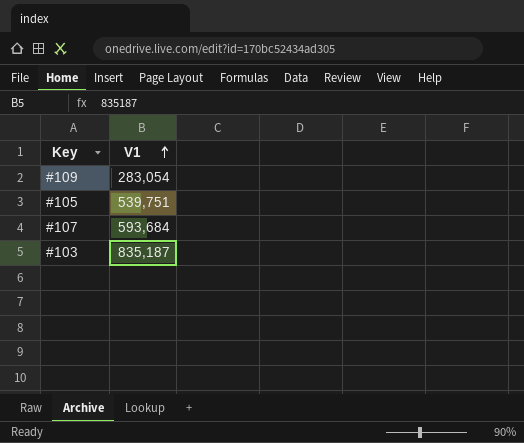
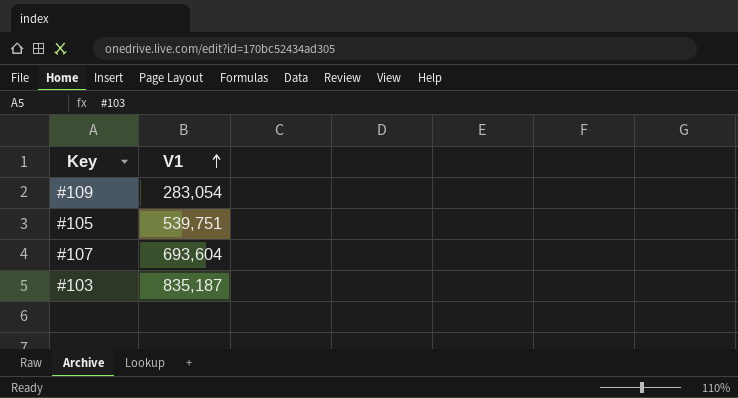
#107 | V1: 593,684 -> 693,604

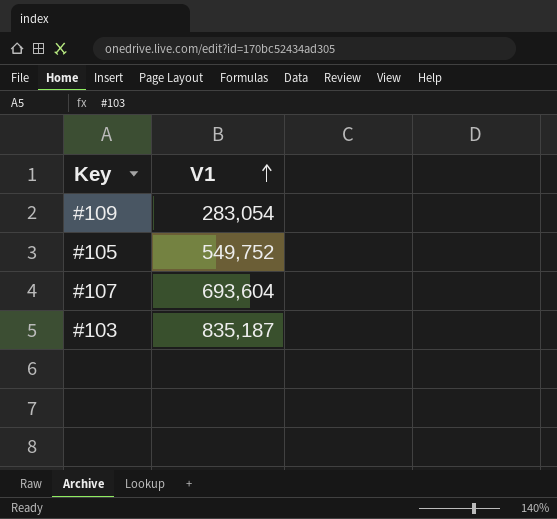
#105 | V1: 539,751 -> 549,752

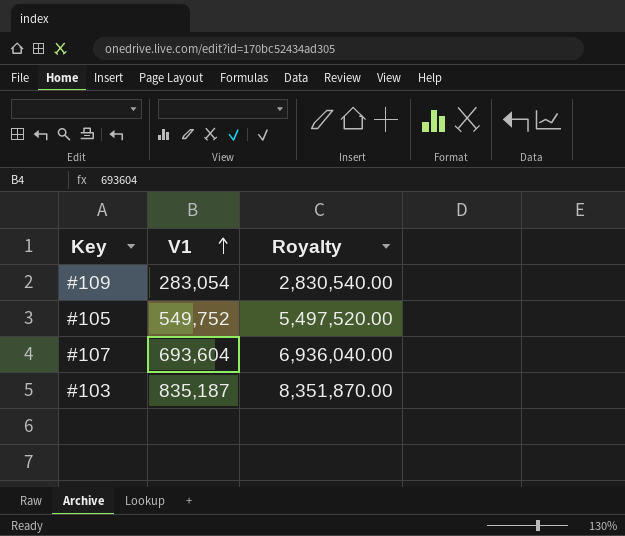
column Royalty | formula: none -> [V1] * 10

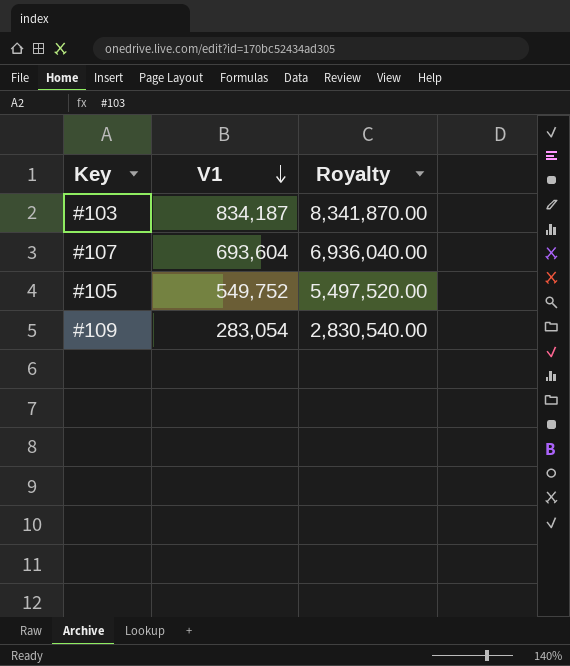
row order: V1 ascending -> V1 descending
#103 | V1: 835,187 -> 834,187
#103 | Royalty: 8,351,870.00 -> 8,341,870.00

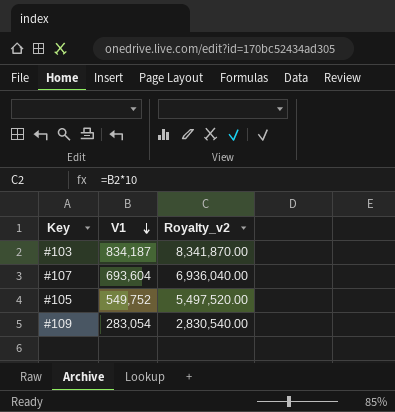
column name: Royalty -> Royalty_v2

